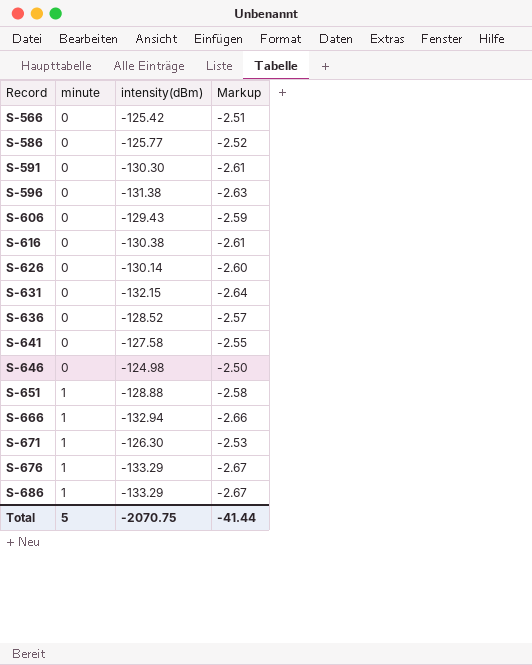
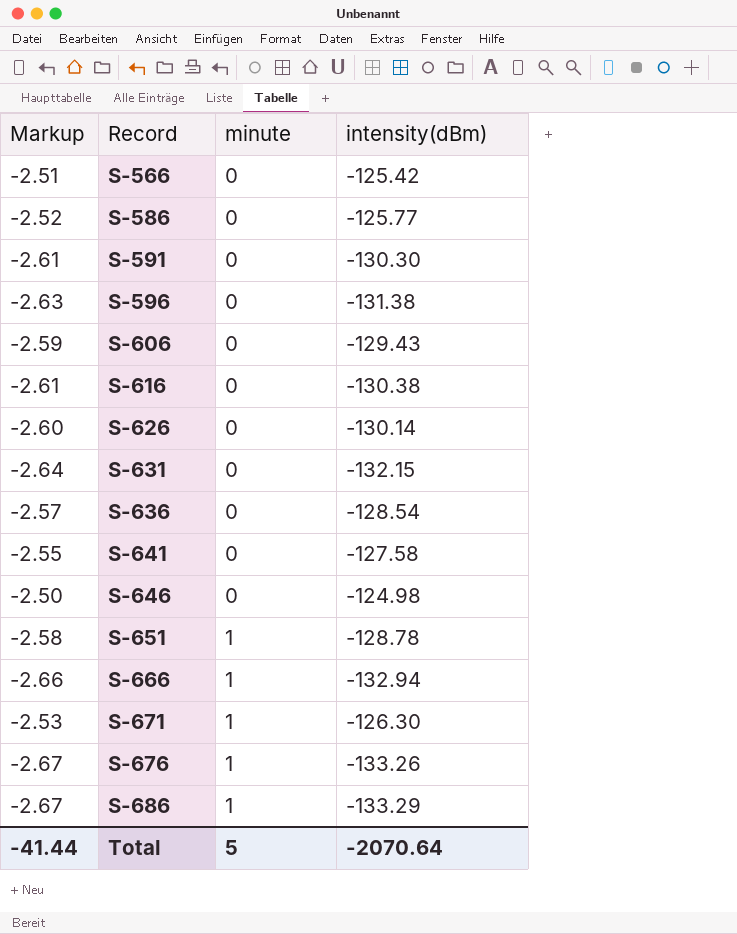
column Markup | position: 4 -> 1
S-636 | intensity(dBm): -128.52 -> -128.54
S-651 | intensity(dBm): -128.88 -> -128.78
S-676 | intensity(dBm): -133.29 -> -133.26
Total | intensity(dBm): -2070.75 -> -2070.64

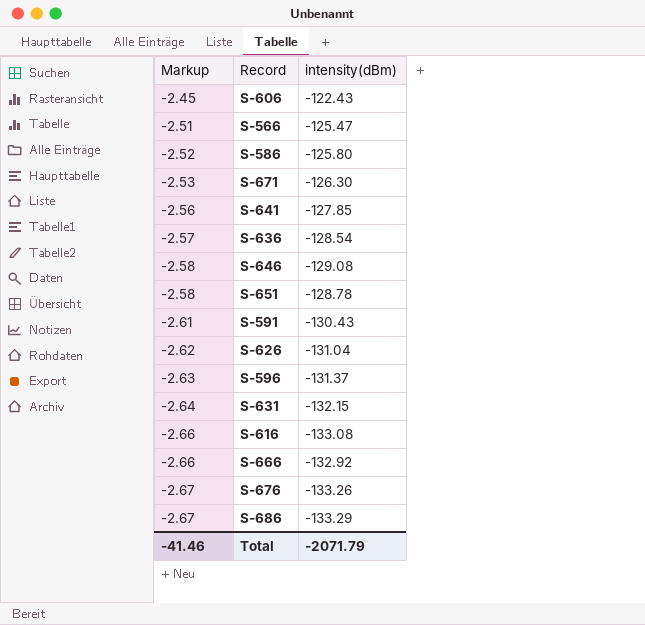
row order: Record ascending -> Markup descending
column minute | position: 3 -> none
S-606 | Markup: -2.59 -> -2.45
S-606 | intensity(dBm): -129.43 -> -122.43
S-566 | intensity(dBm): -125.42 -> -125.47
S-586 | intensity(dBm): -125.77 -> -125.80
S-641 | Markup: -2.55 -> -2.56
S-641 | intensity(dBm): -127.58 -> -127.85
S-646 | Markup: -2.50 -> -2.58
S-646 | intensity(dBm): -124.98 -> -129.08
S-591 | intensity(dBm): -130.30 -> -130.43
S-626 | Markup: -2.60 -> -2.62
S-626 | intensity(dBm): -130.14 -> -131.04
S-596 | intensity(dBm): -131.38 -> -131.37
S-616 | Markup: -2.61 -> -2.66
S-616 | intensity(dBm): -130.38 -> -133.08
S-666 | intensity(dBm): -132.94 -> -132.92
Total | Markup: -41.44 -> -41.46
Total | intensity(dBm): -2070.64 -> -2071.79

